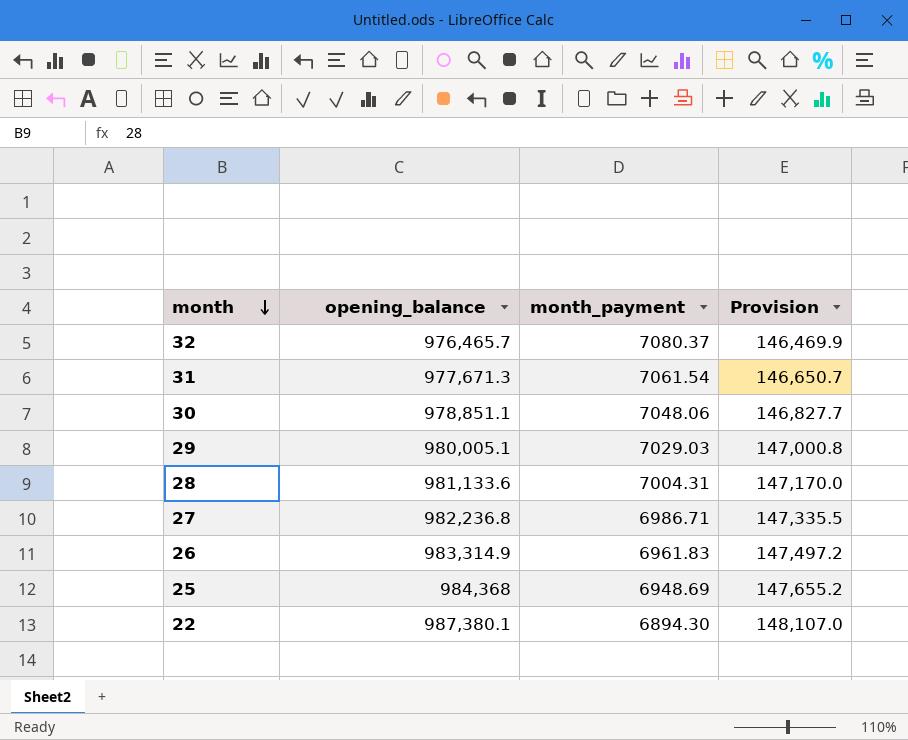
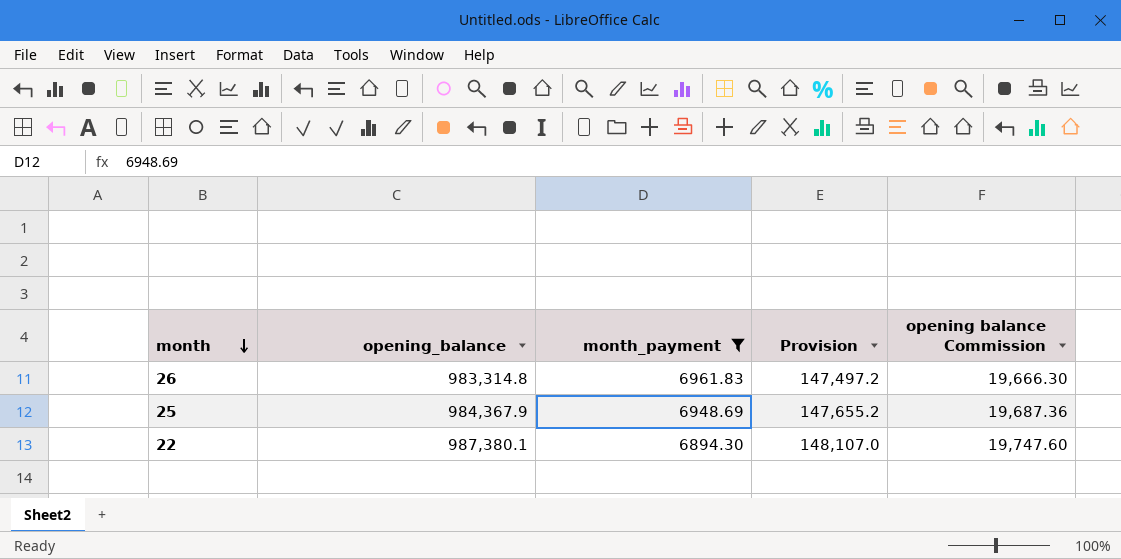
filter: none -> month_payment <= 6961.83
column opening balance Commission | formula: none -> [opening_balance] * 0.02
26 | opening_balance: 983,314.9 -> 983,314.8
25 | opening_balance: 984,368 -> 984,367.9

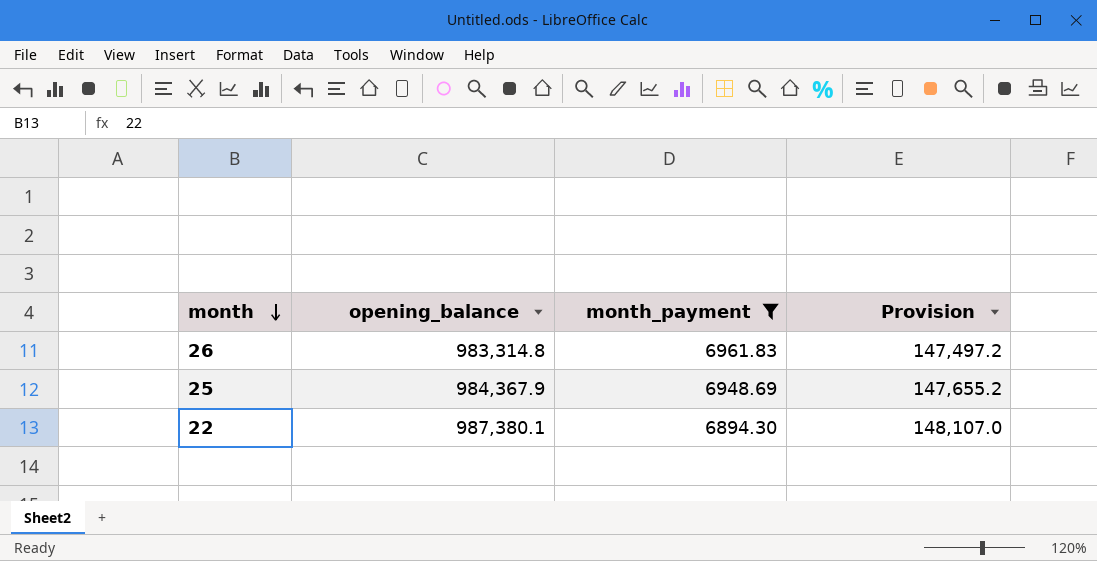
column opening balance Commission | formula: [opening_balance] * 0.02 -> none

